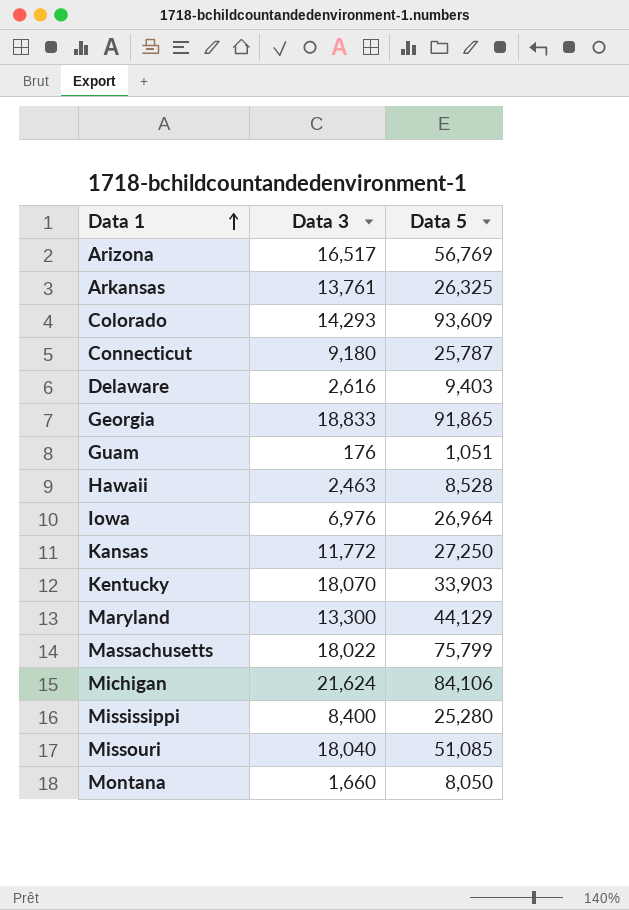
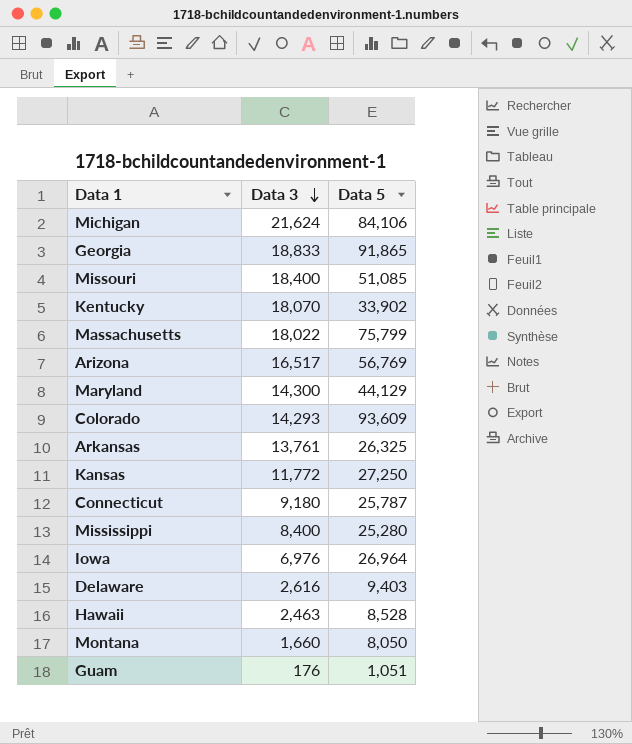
row order: Data 1 ascending -> Data 3 descending
Missouri | Data 3: 18,040 -> 18,400
Kentucky | Data 5: 33,903 -> 33,902
Maryland | Data 3: 13,300 -> 14,300

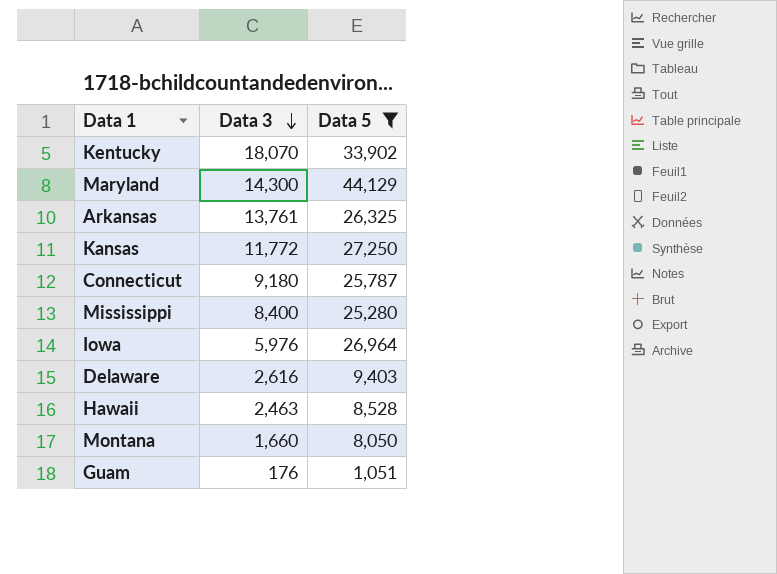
filter: none -> Data 5 <= 44,129
Iowa | Data 3: 6,976 -> 5,976

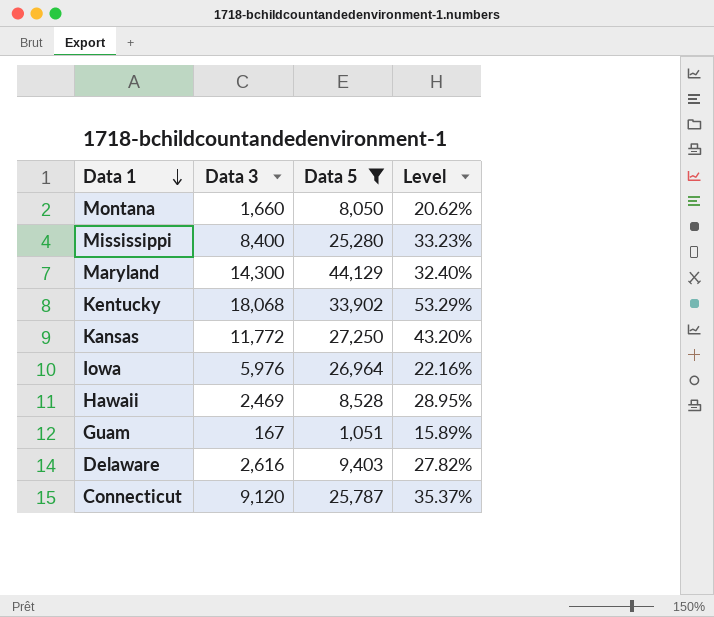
row order: Data 3 descending -> Data 1 descending
column Level | formula: none -> [Data 3] / [Data 5]
row Arkansas: 13,761 | 26,325 -> none
Kentucky | Data 3: 18,070 -> 18,068
Hawaii | Data 3: 2,463 -> 2,469
Guam | Data 3: 176 -> 167
Connecticut | Data 3: 9,180 -> 9,120

